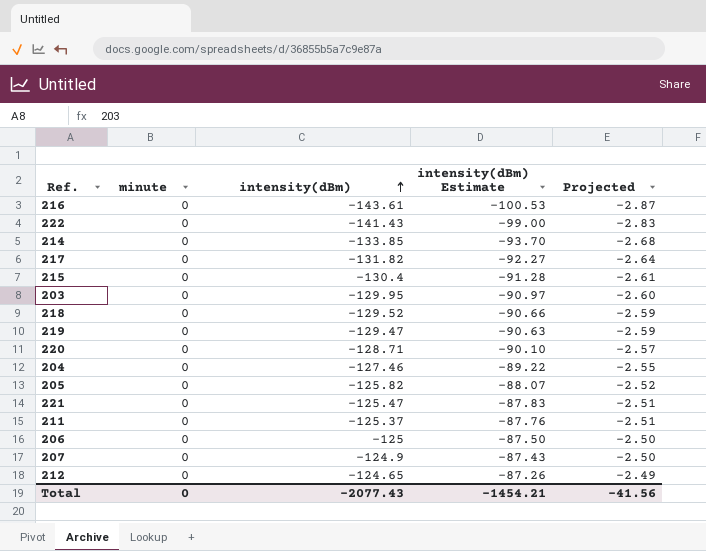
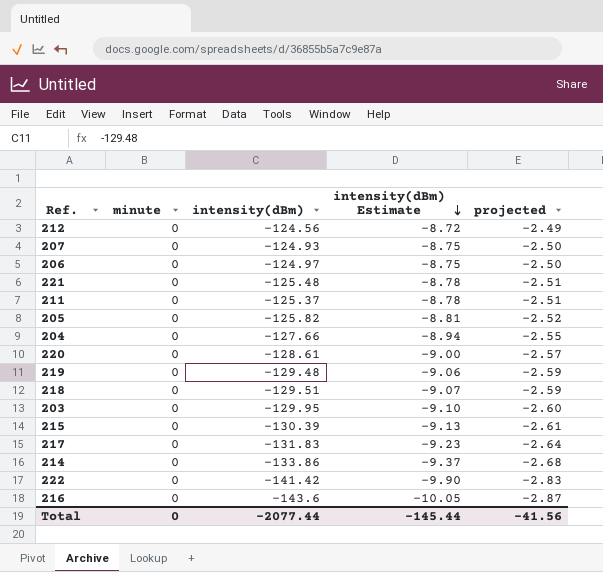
row order: intensity(dBm) ascending -> intensity(dBm) Estimate descending
column intensity(dBm) Estimate | formula: [intensity(dBm)] * 0.7 -> [intensity(dBm)] * 0.07
column name: Projected -> projected
212 | intensity(dBm): -124.65 -> -124.56
207 | intensity(dBm): -124.9 -> -124.93
206 | intensity(dBm): -125 -> -124.97
221 | intensity(dBm): -125.47 -> -125.48
204 | intensity(dBm): -127.46 -> -127.66
220 | intensity(dBm): -128.71 -> -128.61
219 | intensity(dBm): -129.47 -> -129.48
218 | intensity(dBm): -129.52 -> -129.51
215 | intensity(dBm): -130.4 -> -130.39
217 | intensity(dBm): -131.82 -> -131.83
214 | intensity(dBm): -133.85 -> -133.86
222 | intensity(dBm): -141.43 -> -141.42
216 | intensity(dBm): -143.61 -> -143.6
Total | intensity(dBm): -2077.43 -> -2077.44
Total | intensity(dBm) Estimate: -1454.21 -> -145.44

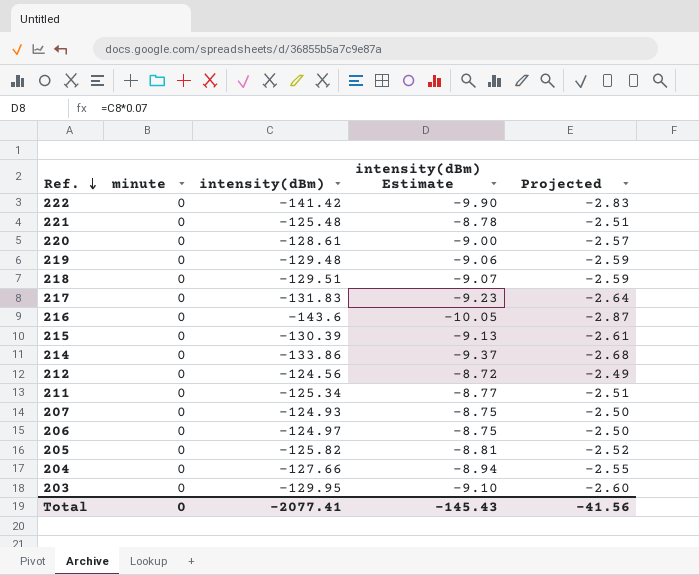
row order: intensity(dBm) Estimate descending -> Ref. descending
column name: projected -> Projected
211 | intensity(dBm): -125.37 -> -125.34
211 | intensity(dBm) Estimate: -8.78 -> -8.77
Total | intensity(dBm): -2077.44 -> -2077.41
Total | intensity(dBm) Estimate: -145.44 -> -145.43

